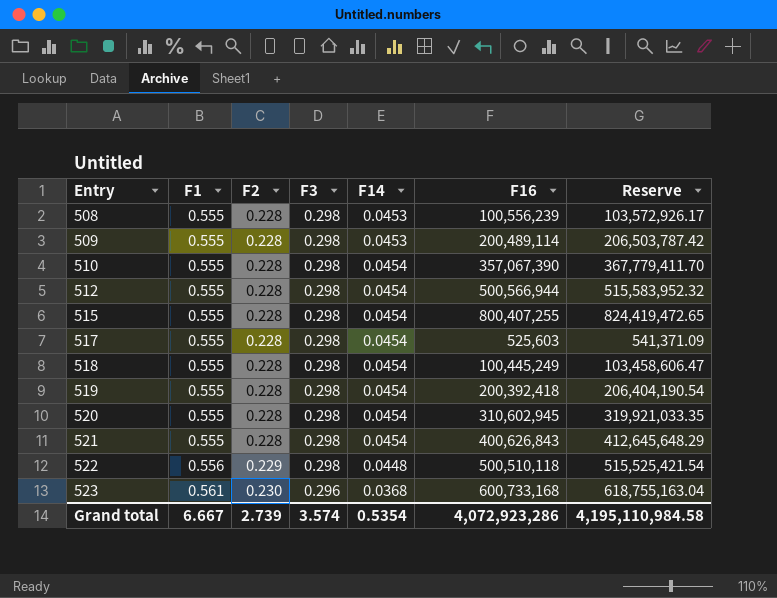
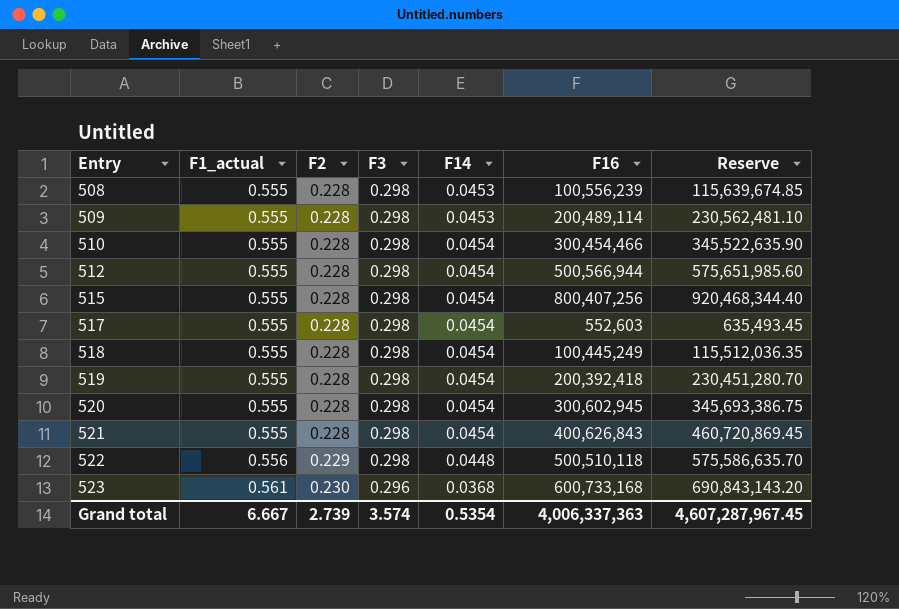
column name: F1 -> F1_actual
column Reserve | formula: [F16] * 1.03 -> [F16] * 1.15
510 | F16: 357,067,390 -> 300,454,466
515 | F16: 800,407,255 -> 800,407,256
517 | F16: 525,603 -> 552,603
520 | F16: 310,602,945 -> 300,602,945
Grand total | F16: 4,072,923,286 -> 4,006,337,363
Grand total | Reserve: 4,195,110,984.58 -> 4,607,287,967.45

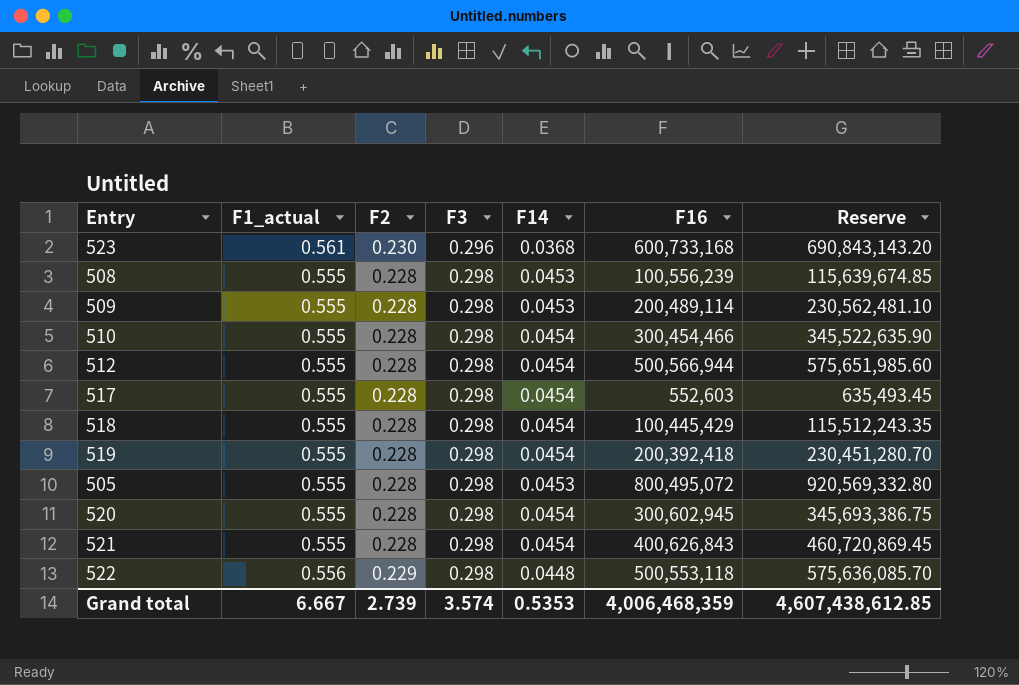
row order: Entry ascending -> F3 ascending
row 515: 0.555 | 0.228 | 0.298 | 0.0454 | 800,407,256 | 920,468,344.40 -> none
518 | F16: 100,445,249 -> 100,445,429
518 | Reserve: 115,512,036.35 -> 115,512,243.35
row 505: none -> 0.555 | 0.228 | 0.298 | 0.0453 | 800,495,072 | 920,569,332.80
522 | F16: 500,510,118 -> 500,553,118
522 | Reserve: 575,586,635.70 -> 575,636,085.70
Grand total | F14: 0.5354 -> 0.5353
Grand total | F16: 4,006,337,363 -> 4,006,468,359
Grand total | Reserve: 4,607,287,967.45 -> 4,607,438,612.85

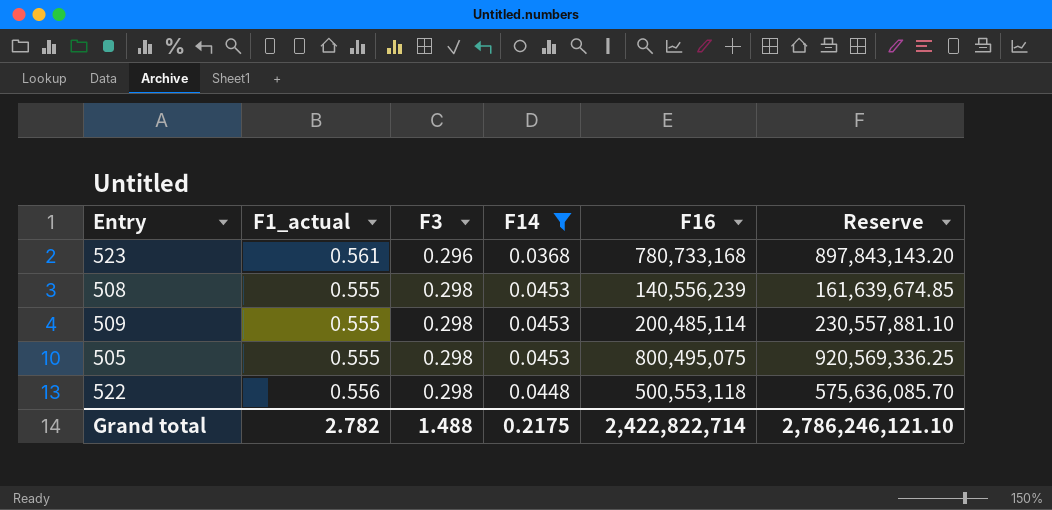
filter: none -> F14 != 0.0454
column F2 | position: 3 -> none
523 | F16: 600,733,168 -> 780,733,168
523 | Reserve: 690,843,143.20 -> 897,843,143.20
508 | F16: 100,556,239 -> 140,556,239
508 | Reserve: 115,639,674.85 -> 161,639,674.85
509 | F16: 200,489,114 -> 200,485,114
509 | Reserve: 230,562,481.10 -> 230,557,881.10
505 | F16: 800,495,072 -> 800,495,075
505 | Reserve: 920,569,332.80 -> 920,569,336.25
Grand total | F1_actual: 6.667 -> 2.782
Grand total | F3: 3.574 -> 1.488
Grand total | F14: 0.5353 -> 0.2175
Grand total | F16: 4,006,468,359 -> 2,422,822,714
Grand total | Reserve: 4,607,438,612.85 -> 2,786,246,121.10

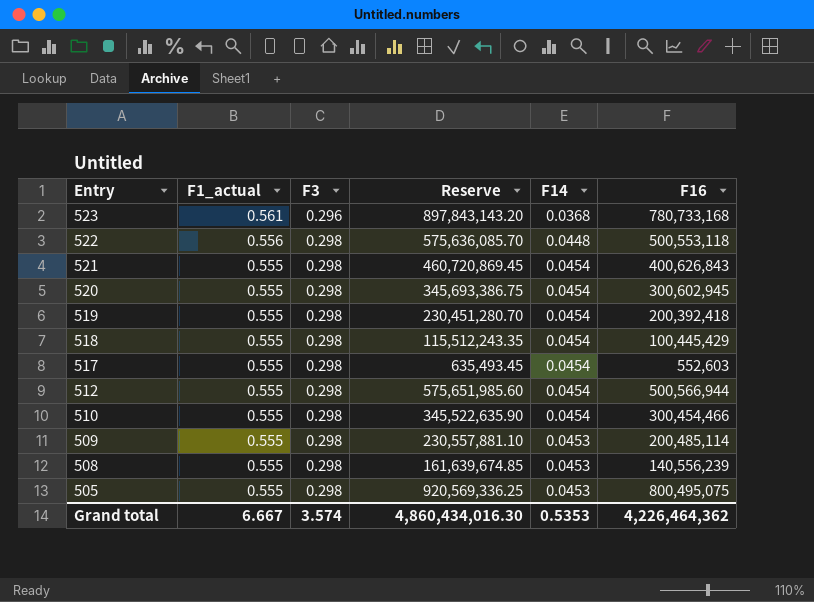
filter: F14 != 0.0454 -> none
row order: F3 ascending -> Entry descending
column Reserve | position: 6 -> 4
Grand total | F1_actual: 2.782 -> 6.667
Grand total | F3: 1.488 -> 3.574
Grand total | Reserve: 2,786,246,121.10 -> 4,860,434,016.30
Grand total | F14: 0.2175 -> 0.5353
Grand total | F16: 2,422,822,714 -> 4,226,464,362

